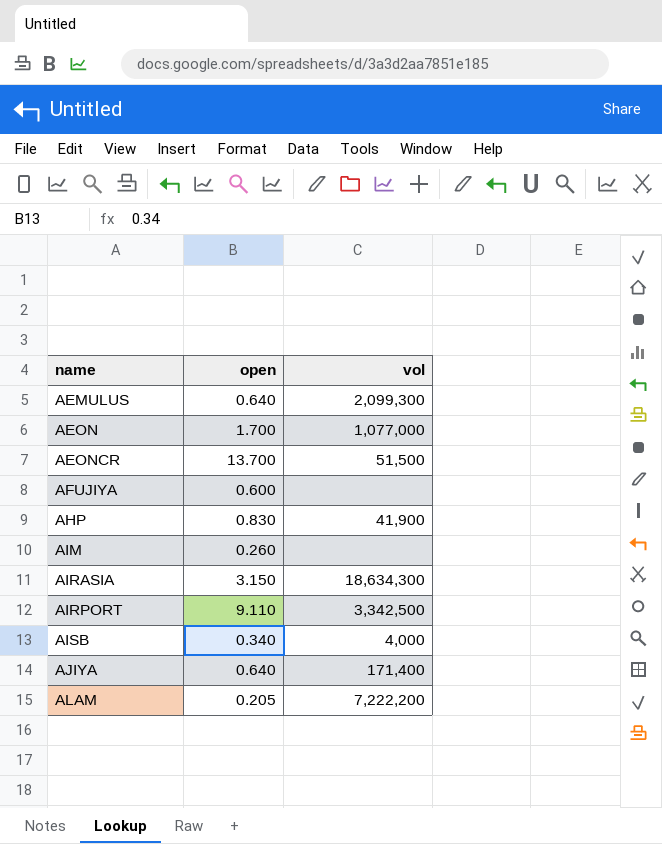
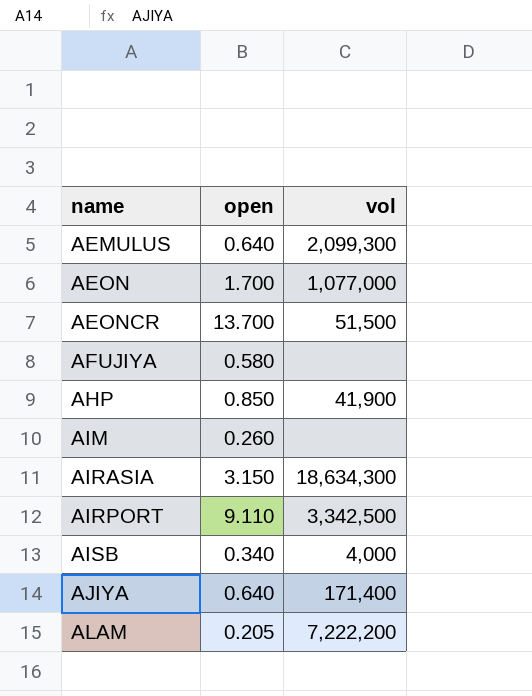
AFUJIYA | open: 0.600 -> 0.580
AHP | open: 0.830 -> 0.850

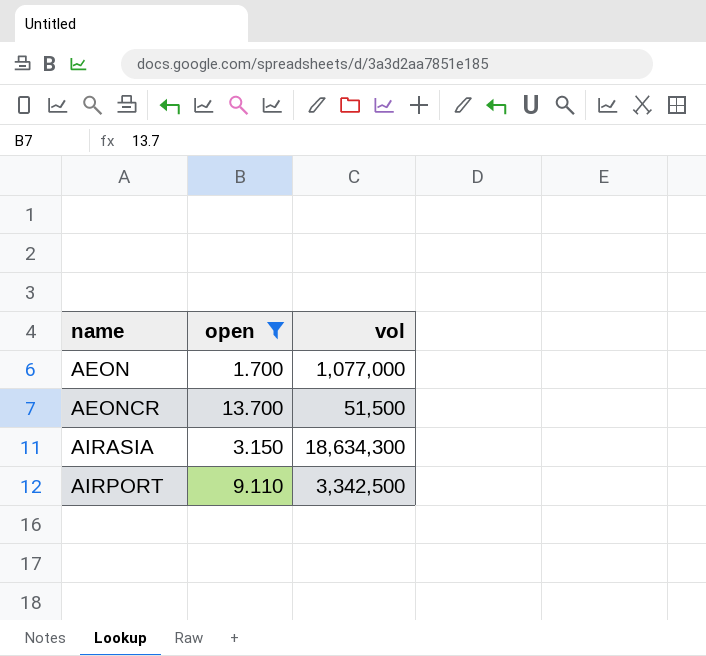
filter: none -> open >= 1.700

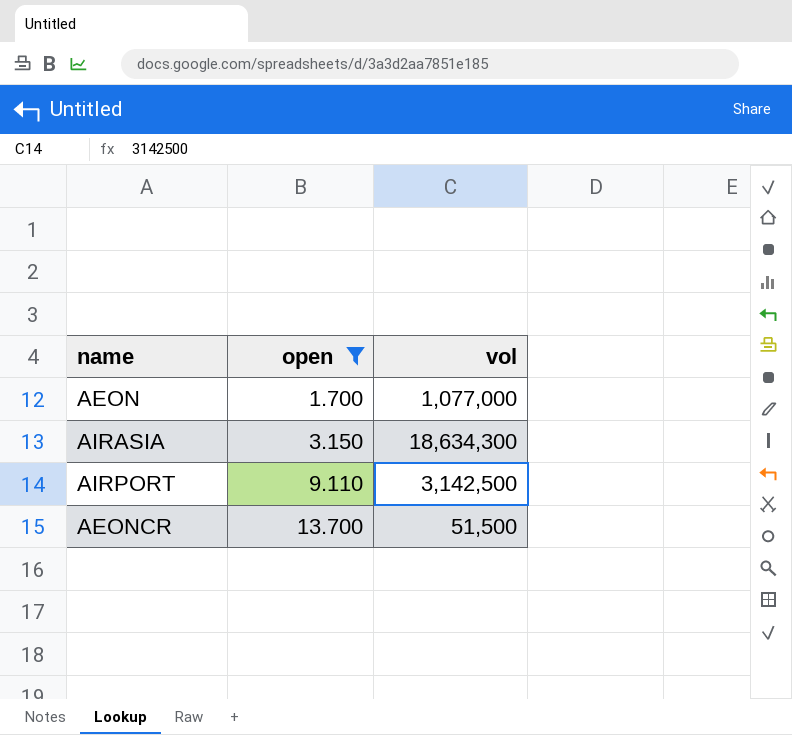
row order: name ascending -> open ascending
AIRPORT | vol: 3,342,500 -> 3,142,500

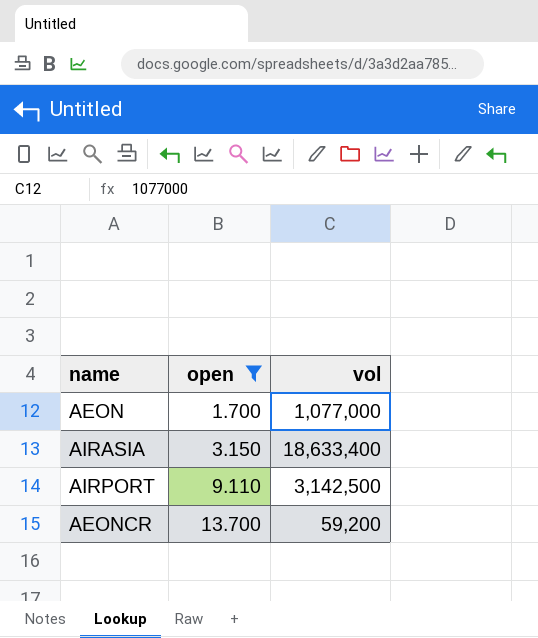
AIRASIA | vol: 18,634,300 -> 18,633,400
AEONCR | vol: 51,500 -> 59,200

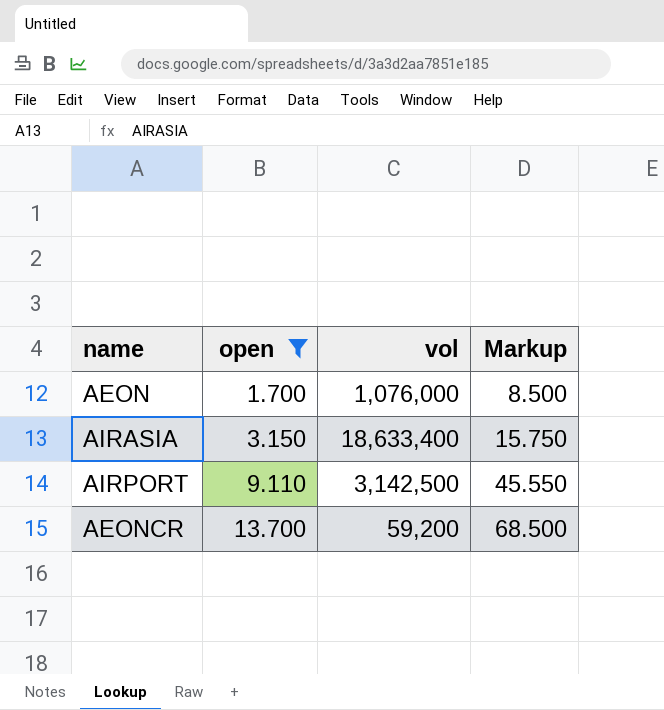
column Markup | formula: none -> [open] * 5
AEON | vol: 1,077,000 -> 1,076,000

